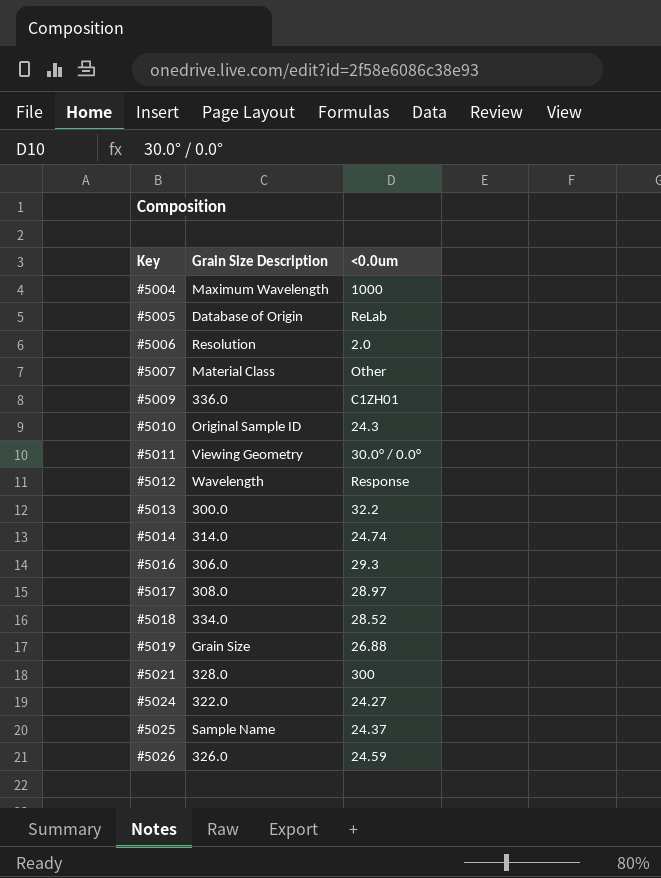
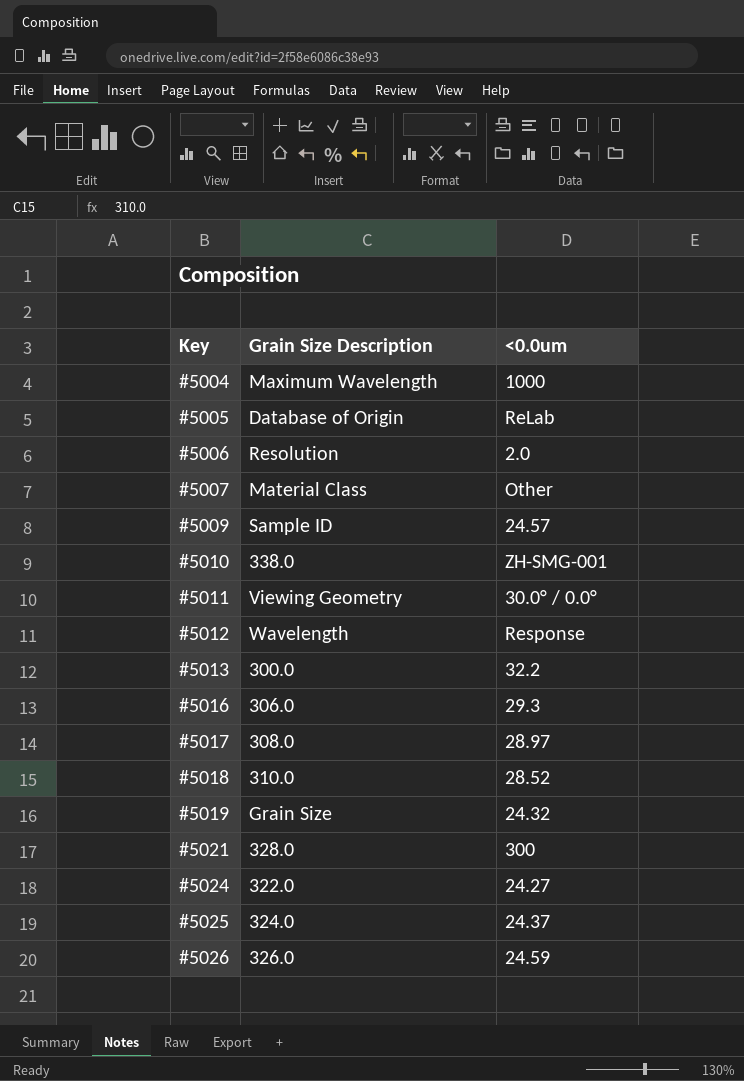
row #5014: 314.0 | 24.74 -> none
#5009 | Grain Size Description: 336.0 -> Sample ID
#5009 | <0.0um: C1ZH01 -> 24.57
#5010 | Grain Size Description: Original Sample ID -> 338.0
#5010 | <0.0um: 24.3 -> ZH-SMG-001
#5018 | Grain Size Description: 334.0 -> 310.0
#5019 | <0.0um: 26.88 -> 24.32
#5025 | Grain Size Description: Sample Name -> 324.0

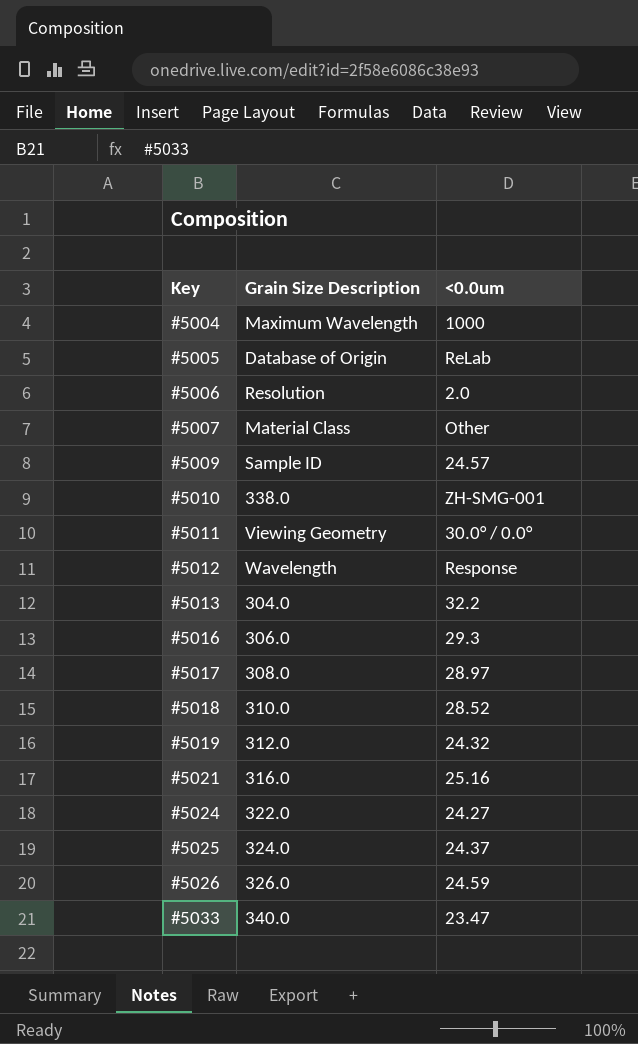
#5013 | Grain Size Description: 300.0 -> 304.0
#5019 | Grain Size Description: Grain Size -> 312.0
#5021 | Grain Size Description: 328.0 -> 316.0
#5021 | <0.0um: 300 -> 25.16
row #5033: none -> 340.0 | 23.47

